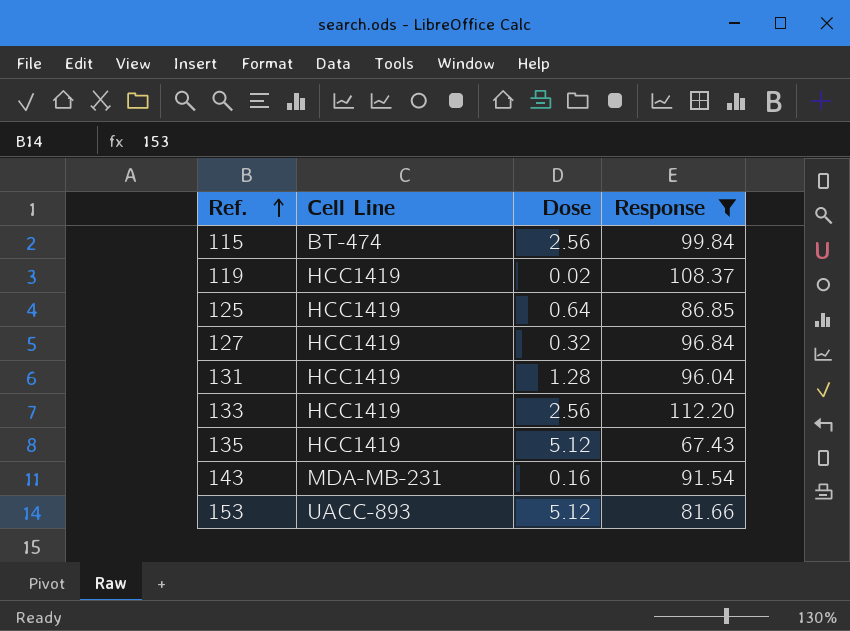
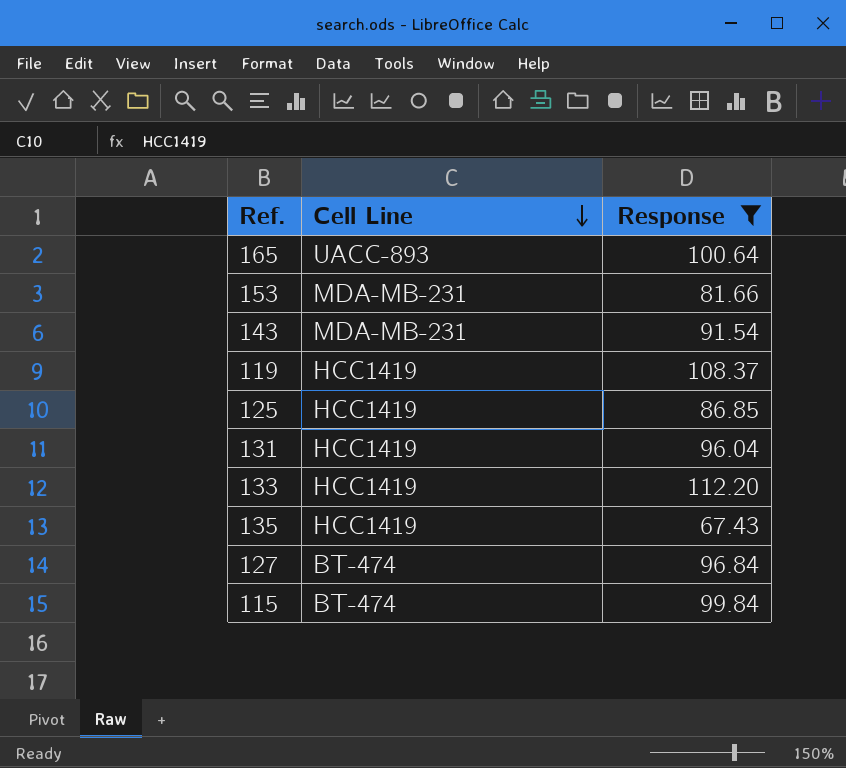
row order: Ref. ascending -> Cell Line descending
column Dose | position: 3 -> none
row 165: none -> UACC-893 | 100.64
153 | Cell Line: UACC-893 -> MDA-MB-231
127 | Cell Line: HCC1419 -> BT-474

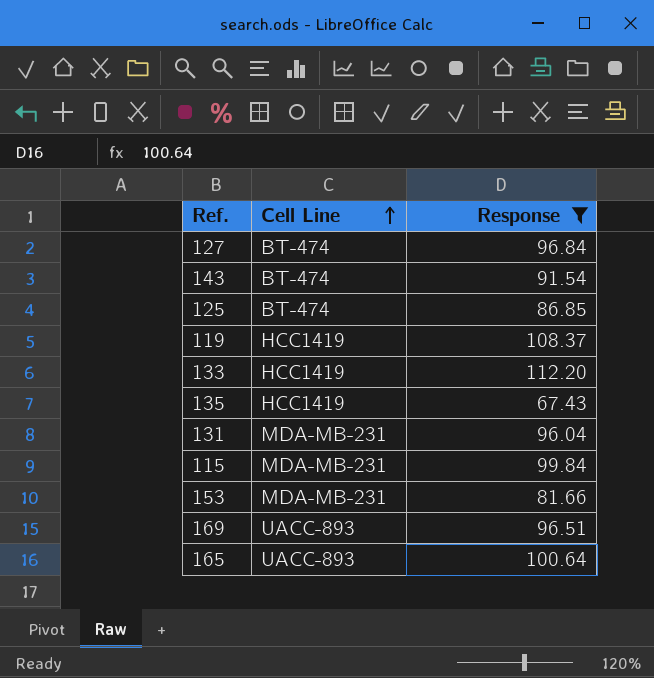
row order: Cell Line descending -> Cell Line ascending
143 | Cell Line: MDA-MB-231 -> BT-474
125 | Cell Line: HCC1419 -> BT-474
131 | Cell Line: HCC1419 -> MDA-MB-231
115 | Cell Line: BT-474 -> MDA-MB-231
row 169: none -> UACC-893 | 96.51

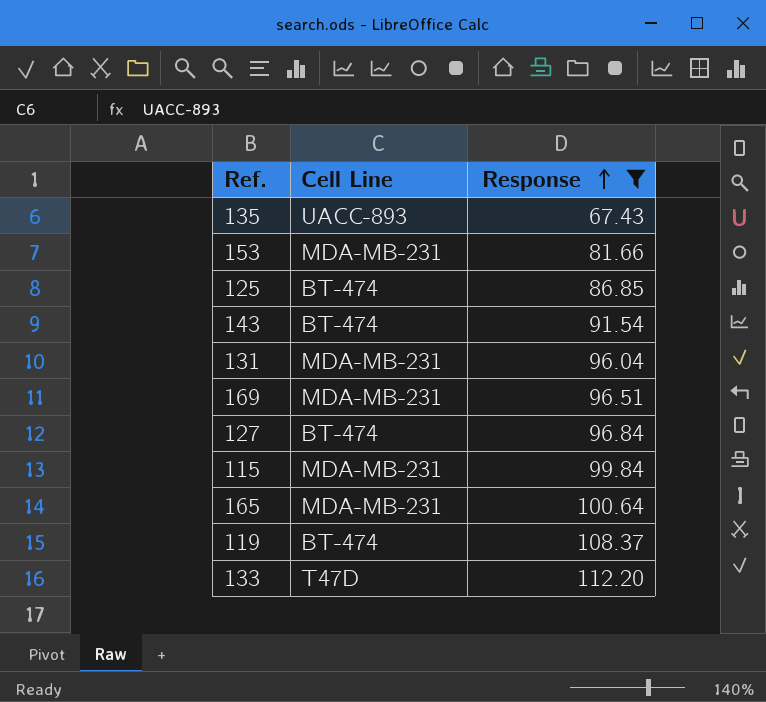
row order: Cell Line ascending -> Response ascending
135 | Cell Line: HCC1419 -> UACC-893
169 | Cell Line: UACC-893 -> MDA-MB-231
165 | Cell Line: UACC-893 -> MDA-MB-231
119 | Cell Line: HCC1419 -> BT-474
133 | Cell Line: HCC1419 -> T47D

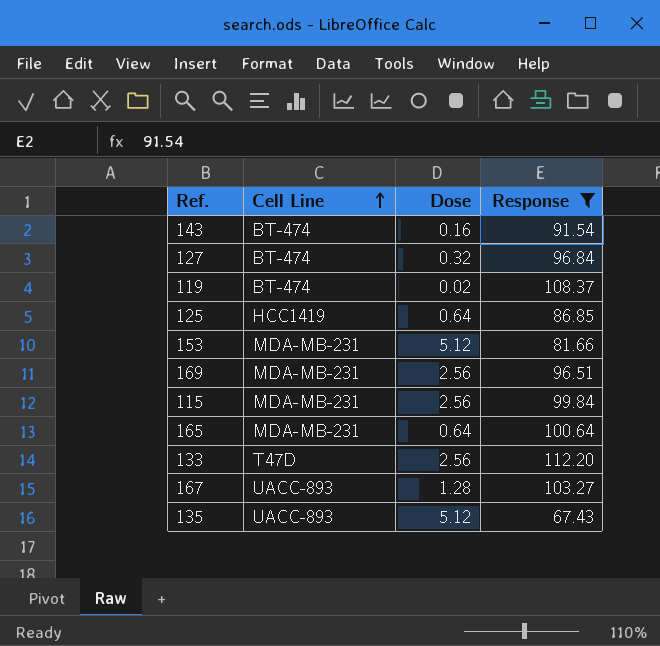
row order: Response ascending -> Cell Line ascending
column Dose | position: none -> 3
row 131: MDA-MB-231 | 96.04 -> none
125 | Cell Line: BT-474 -> HCC1419
row 167: none -> UACC-893 | 1.28 | 103.27

